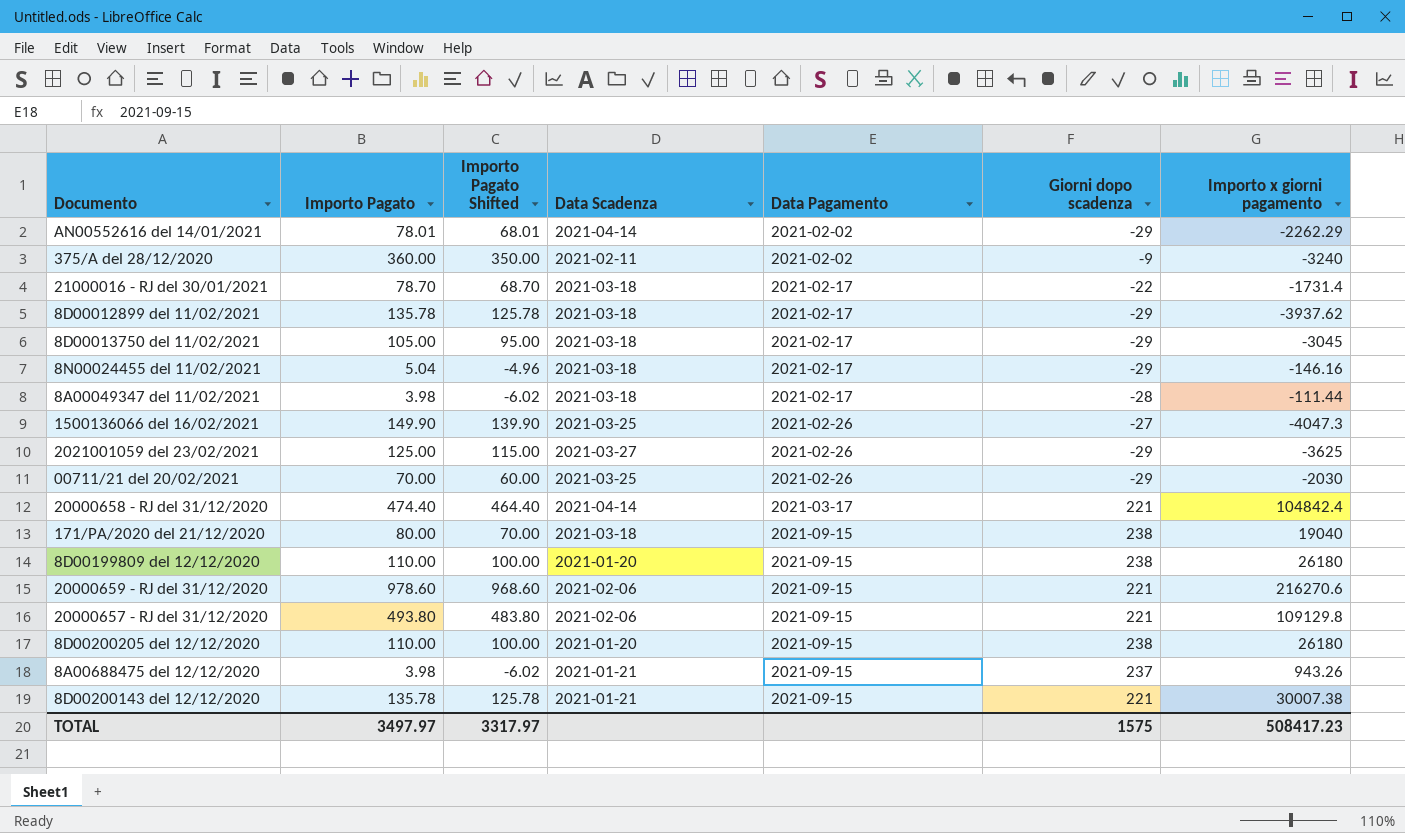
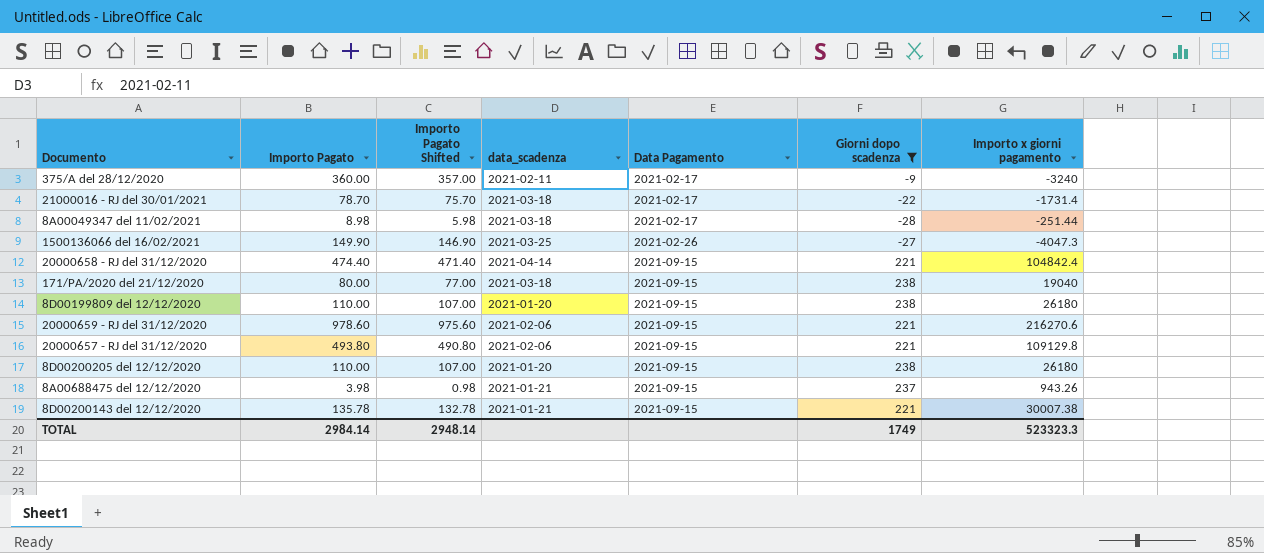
filter: none -> Giorni dopo scadenza != -29
column Importo Pagato Shifted | formula: [Importo Pagato] - 10 -> [Importo Pagato] - 3
column name: Data Scadenza -> data_scadenza
375/A del 28/12/2020 | Data Pagamento: 2021-02-02 -> 2021-02-17
8A00049347 del 11/02/2021 | Importo Pagato: 3.98 -> 8.98
8A00049347 del 11/02/2021 | Importo x giorni pagamento: -111.44 -> -251.44
20000658 - RJ del 31/12/2020 | Data Pagamento: 2021-03-17 -> 2021-09-15
TOTAL | Importo Pagato: 3497.97 -> 2984.14
TOTAL | Importo Pagato Shifted: 3317.97 -> 2948.14
TOTAL | Giorni dopo scadenza: 1575 -> 1749
TOTAL | Importo x giorni pagamento: 508417.23 -> 523323.3

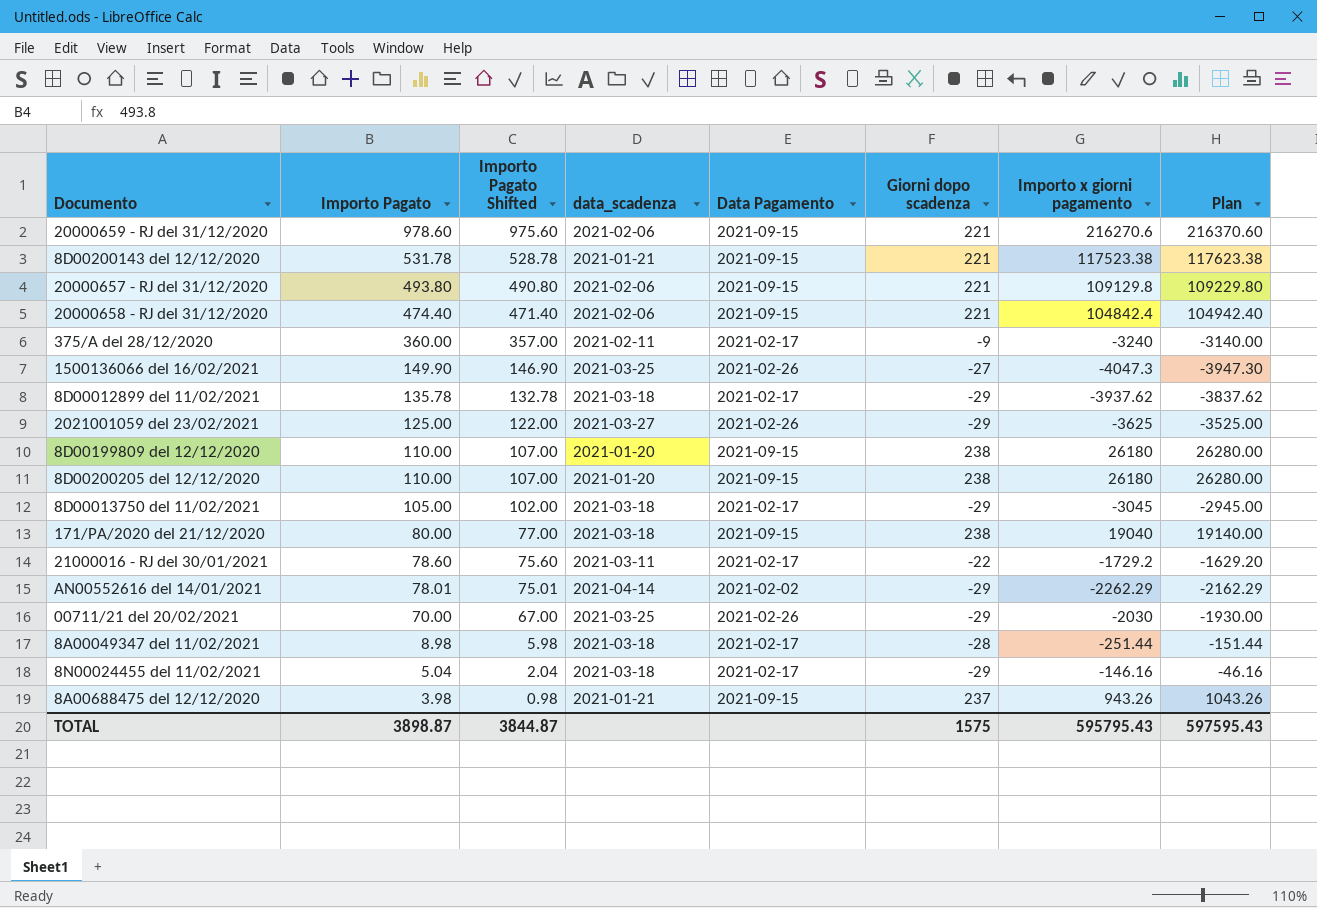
filter: Giorni dopo scadenza != -29 -> none
row order: Data Pagamento ascending -> Importo Pagato descending
column Plan | formula: none -> [Importo x giorni pagamento] + 100
8D00200143 del 12/12/2020 | Importo Pagato: 135.78 -> 531.78
8D00200143 del 12/12/2020 | Importo Pagato Shifted: 132.78 -> 528.78
8D00200143 del 12/12/2020 | Importo x giorni pagamento: 30007.38 -> 117523.38
20000658 - RJ del 31/12/2020 | data_scadenza: 2021-04-14 -> 2021-02-06
21000016 - RJ del 30/01/2021 | Importo Pagato: 78.70 -> 78.60
21000016 - RJ del 30/01/2021 | Importo Pagato Shifted: 75.70 -> 75.60
21000016 - RJ del 30/01/2021 | data_scadenza: 2021-03-18 -> 2021-03-11
21000016 - RJ del 30/01/2021 | Importo x giorni pagamento: -1731.4 -> -1729.2
TOTAL | Importo Pagato: 2984.14 -> 3898.87
TOTAL | Importo Pagato Shifted: 2948.14 -> 3844.87
TOTAL | Giorni dopo scadenza: 1749 -> 1575
TOTAL | Importo x giorni pagamento: 523323.3 -> 595795.43

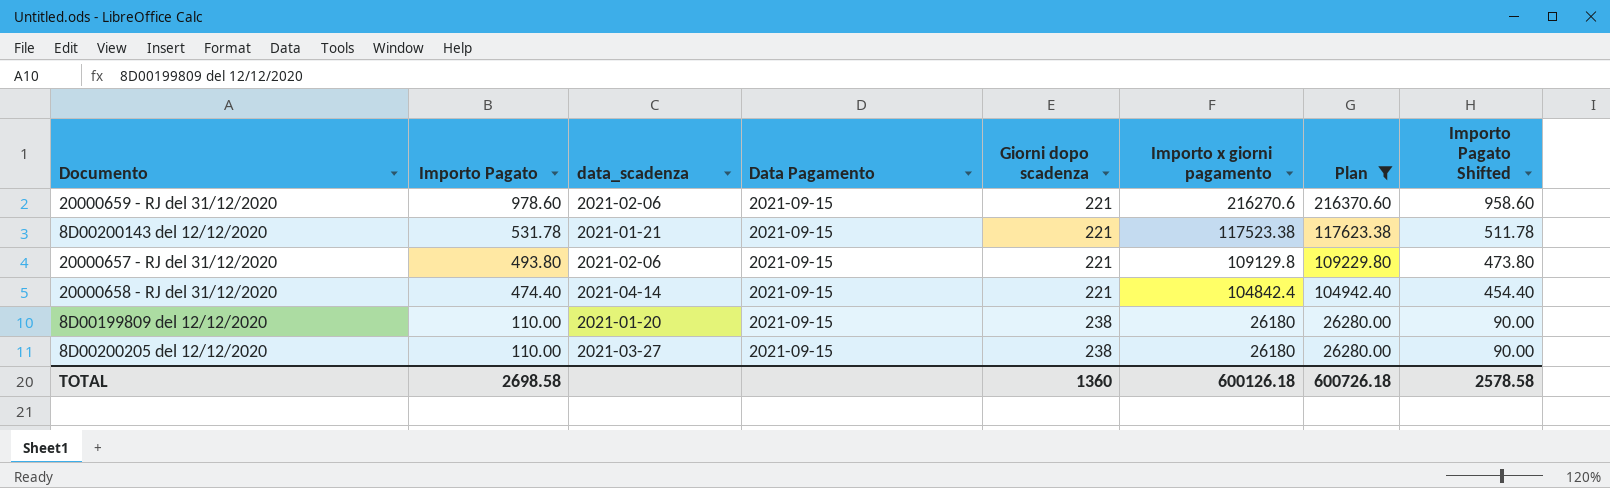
filter: none -> Plan >= 26280.00
column Importo Pagato Shifted | formula: [Importo Pagato] - 3 -> [Importo Pagato] - 20
column Importo Pagato Shifted | position: 3 -> 8
20000658 - RJ del 31/12/2020 | data_scadenza: 2021-02-06 -> 2021-04-14
8D00200205 del 12/12/2020 | data_scadenza: 2021-01-20 -> 2021-03-27
TOTAL | Importo Pagato: 3898.87 -> 2698.58
TOTAL | Giorni dopo scadenza: 1575 -> 1360
TOTAL | Importo x giorni pagamento: 595795.43 -> 600126.18
TOTAL | Plan: 597595.43 -> 600726.18
TOTAL | Importo Pagato Shifted: 3844.87 -> 2578.58

